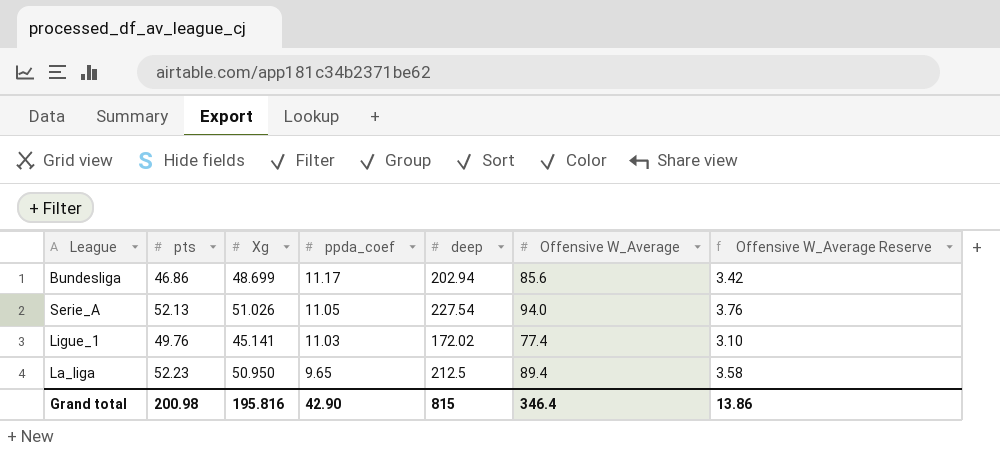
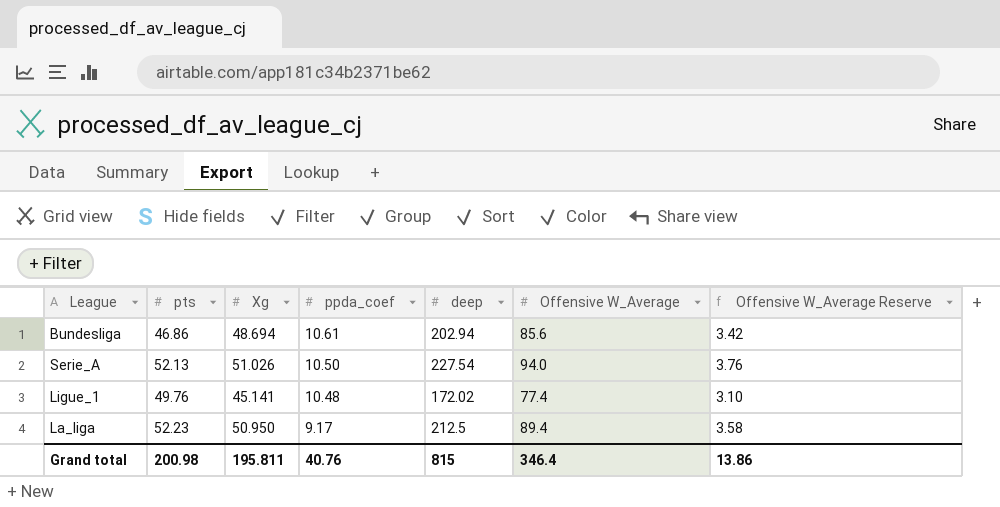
Bundesliga | Xg: 48.699 -> 48.694
Bundesliga | ppda_coef: 11.17 -> 10.61
Serie_A | ppda_coef: 11.05 -> 10.50
Ligue_1 | ppda_coef: 11.03 -> 10.48
La_liga | ppda_coef: 9.65 -> 9.17
Grand total | Xg: 195.816 -> 195.811
Grand total | ppda_coef: 42.90 -> 40.76

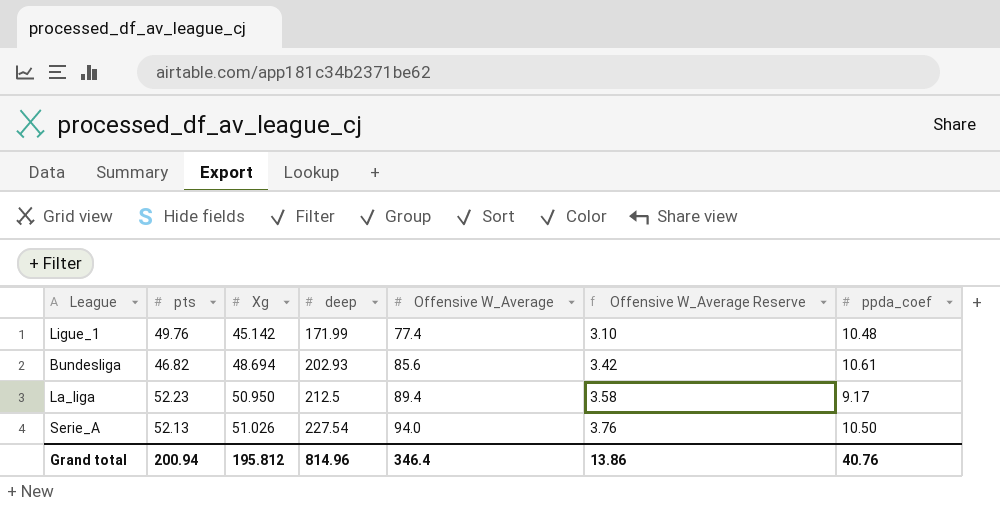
row order: ppda_coef descending -> Xg ascending
column ppda_coef | position: 4 -> 7
Ligue_1 | Xg: 45.141 -> 45.142
Ligue_1 | deep: 172.02 -> 171.99
Bundesliga | pts: 46.86 -> 46.82
Bundesliga | deep: 202.94 -> 202.93
Grand total | pts: 200.98 -> 200.94
Grand total | Xg: 195.811 -> 195.812
Grand total | deep: 815 -> 814.96

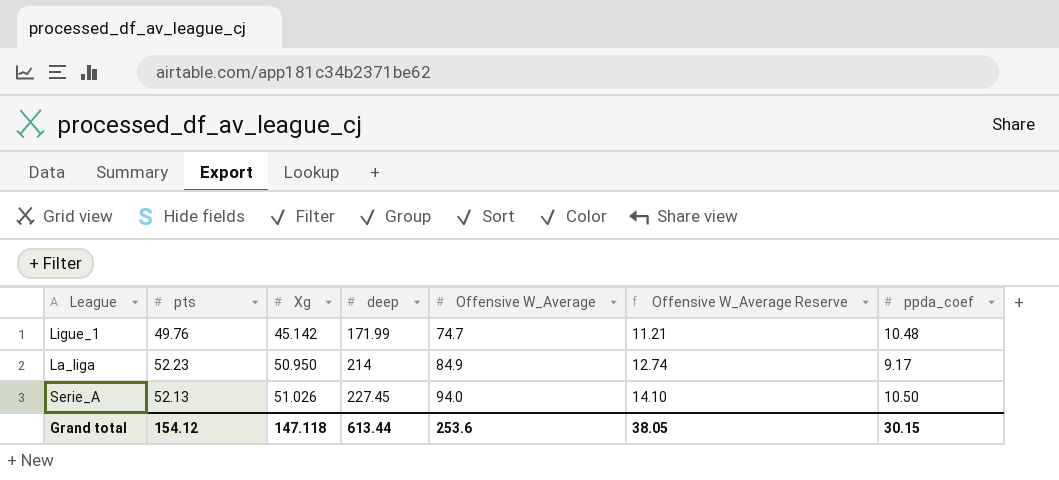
column Offensive W_Average Reserve | formula: [Offensive W_Average] * 0.04 -> [Offensive W_Average] * 0.15
row Bundesliga: 46.82 | 48.694 | 202.93 | 85.6 | 3.42 | 10.61 -> none
Ligue_1 | Offensive W_Average: 77.4 -> 74.7
La_liga | deep: 212.5 -> 214
La_liga | Offensive W_Average: 89.4 -> 84.9
Serie_A | deep: 227.54 -> 227.45
Grand total | pts: 200.94 -> 154.12
Grand total | Xg: 195.812 -> 147.118
Grand total | deep: 814.96 -> 613.44
Grand total | Offensive W_Average: 346.4 -> 253.6
Grand total | Offensive W_Average Reserve: 13.86 -> 38.05
Grand total | ppda_coef: 40.76 -> 30.15

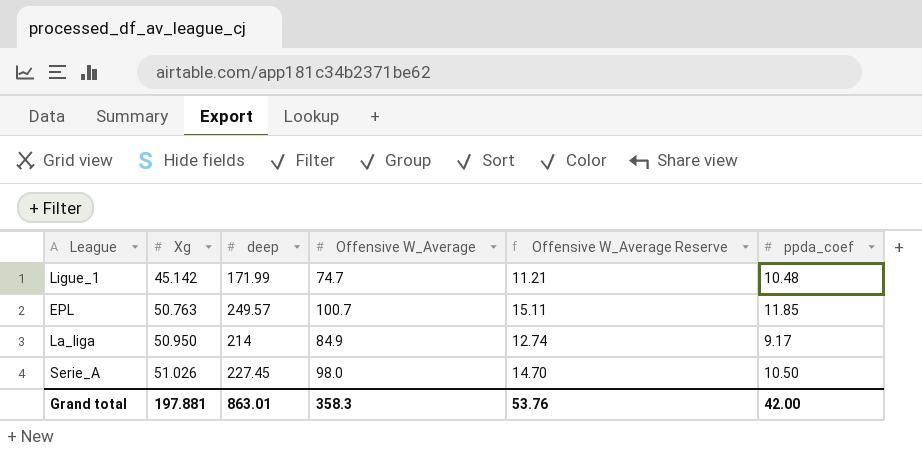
column pts | position: 2 -> none
row EPL: none -> 50.763 | 249.57 | 100.7 | 15.11 | 11.85
Serie_A | Offensive W_Average: 94.0 -> 98.0
Serie_A | Offensive W_Average Reserve: 14.10 -> 14.70
Grand total | Xg: 147.118 -> 197.881
Grand total | deep: 613.44 -> 863.01
Grand total | Offensive W_Average: 253.6 -> 358.3
Grand total | Offensive W_Average Reserve: 38.05 -> 53.76
Grand total | ppda_coef: 30.15 -> 42.00

